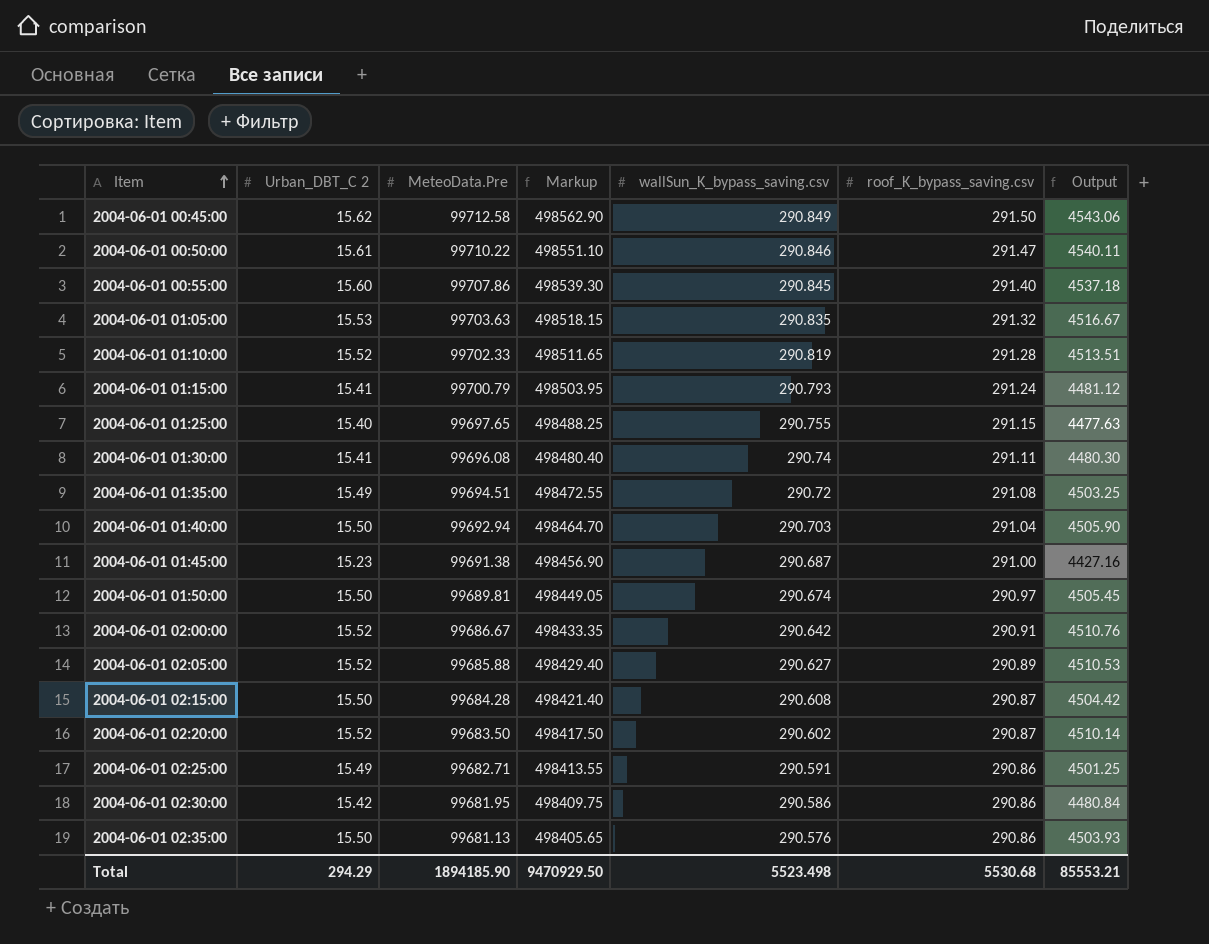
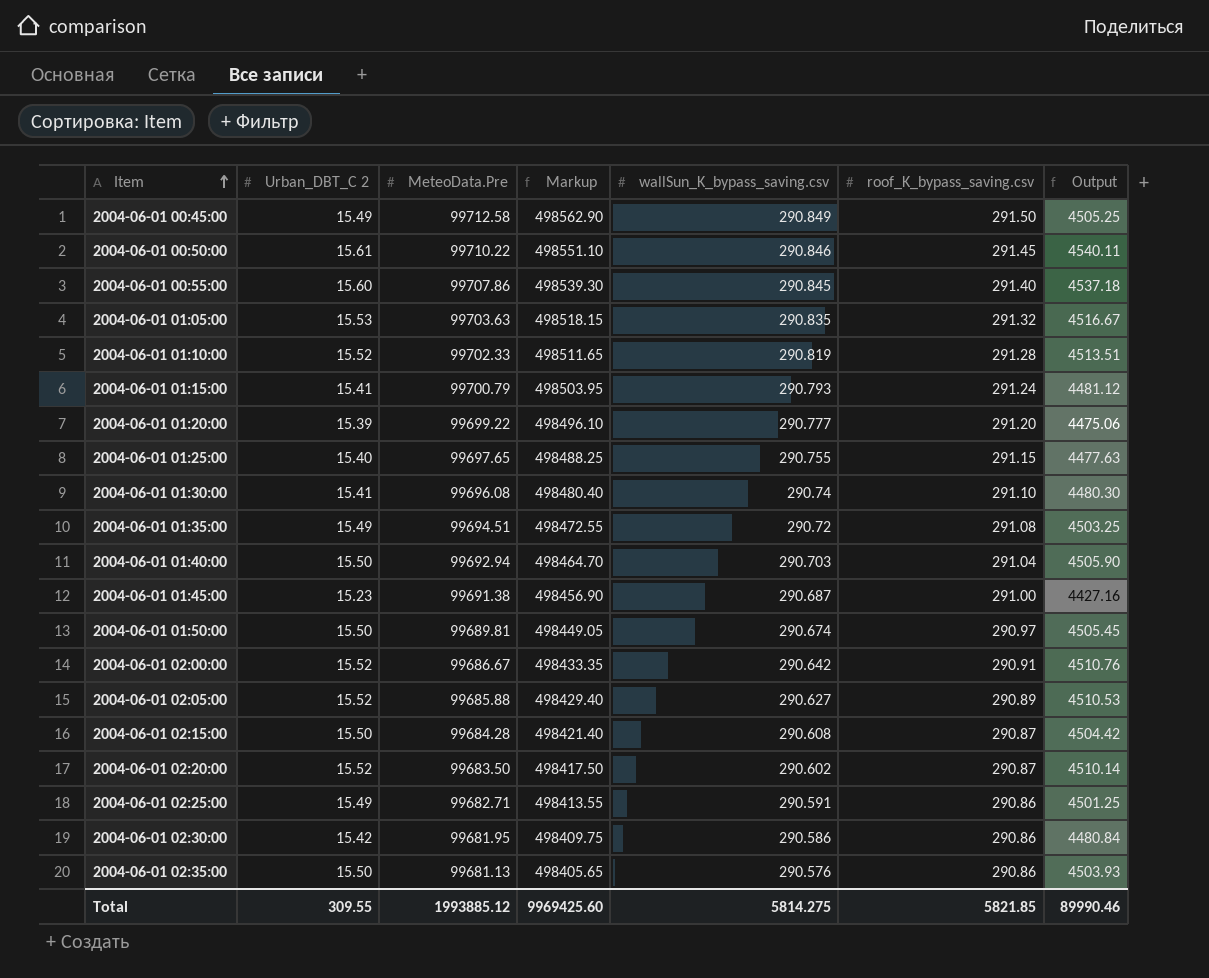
2004-06-01 00:45:00 | Urban_DBT_C 2: 15.62 -> 15.49
2004-06-01 00:45:00 | Output: 4543.06 -> 4505.25
2004-06-01 00:50:00 | roof_K_bypass_saving.csv: 291.47 -> 291.45
row 2004-06-01 01:20:00: none -> 15.39 | 99699.22 | 498496.10 | 290.777 | 291.20 | 4475.06
2004-06-01 01:30:00 | roof_K_bypass_saving.csv: 291.11 -> 291.10
Total | Urban_DBT_C 2: 294.29 -> 309.55
Total | MeteoData.Pre: 1894185.90 -> 1993885.12
Total | Markup: 9470929.50 -> 9969425.60
Total | wallSun_K_bypass_saving.csv: 5523.498 -> 5814.275
Total | roof_K_bypass_saving.csv: 5530.68 -> 5821.85
Total | Output: 85553.21 -> 89990.46

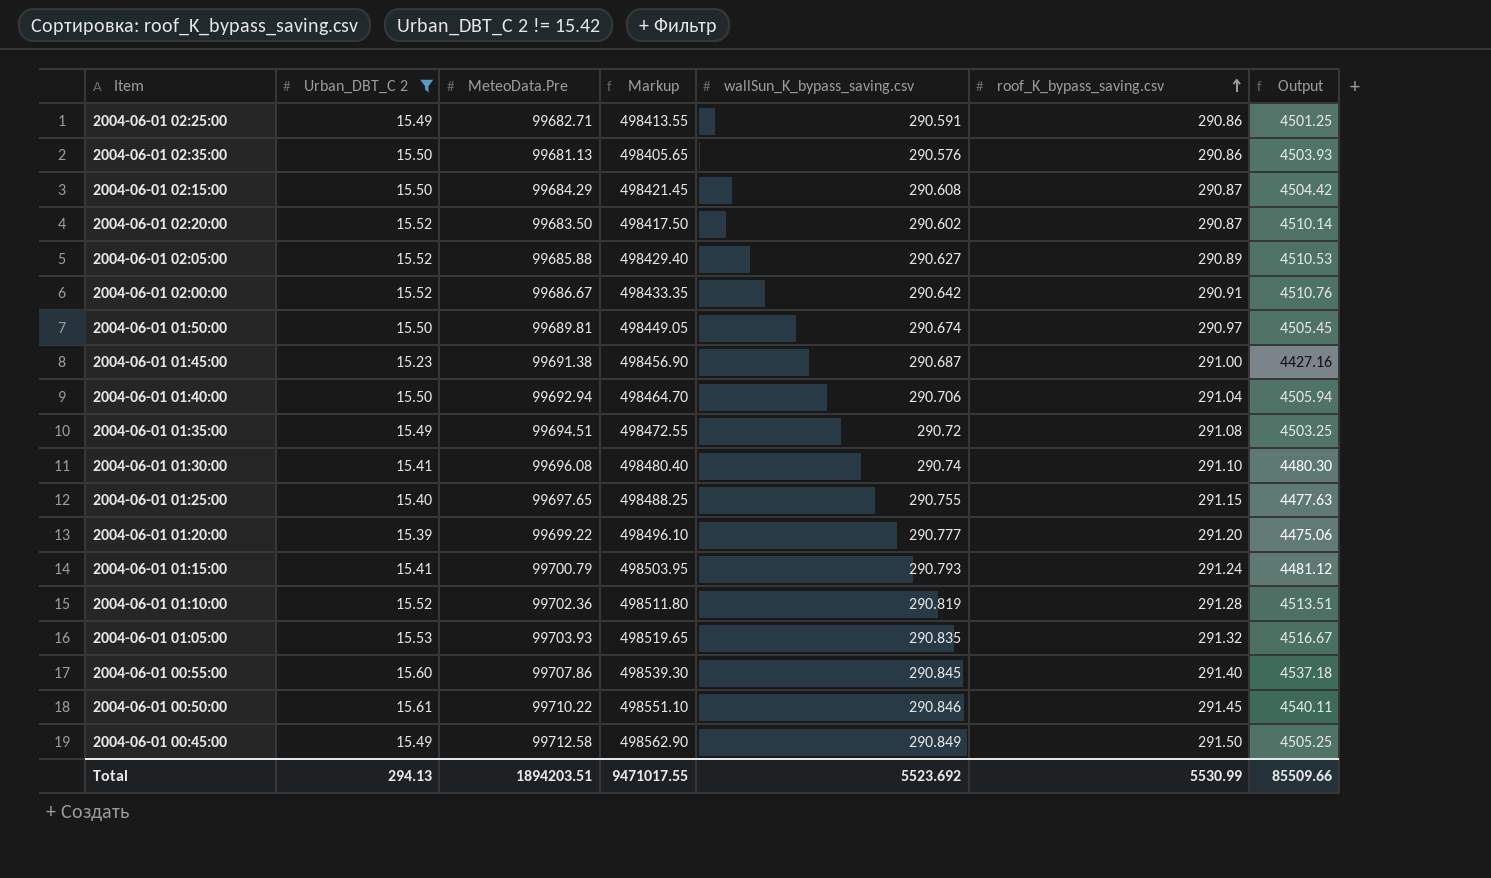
filter: none -> Urban_DBT_C 2 != 15.42
row order: Item ascending -> roof_K_bypass_saving.csv ascending
2004-06-01 02:15:00 | MeteoData.Pre: 99684.28 -> 99684.29
2004-06-01 02:15:00 | Markup: 498421.40 -> 498421.45
2004-06-01 01:40:00 | wallSun_K_bypass_saving.csv: 290.703 -> 290.706
2004-06-01 01:40:00 | Output: 4505.90 -> 4505.94
2004-06-01 01:10:00 | MeteoData.Pre: 99702.33 -> 99702.36
2004-06-01 01:10:00 | Markup: 498511.65 -> 498511.80
2004-06-01 01:05:00 | MeteoData.Pre: 99703.63 -> 99703.93
2004-06-01 01:05:00 | Markup: 498518.15 -> 498519.65
Total | Urban_DBT_C 2: 309.55 -> 294.13
Total | MeteoData.Pre: 1993885.12 -> 1894203.51
Total | Markup: 9969425.60 -> 9471017.55
Total | wallSun_K_bypass_saving.csv: 5814.275 -> 5523.692
Total | roof_K_bypass_saving.csv: 5821.85 -> 5530.99
Total | Output: 89990.46 -> 85509.66

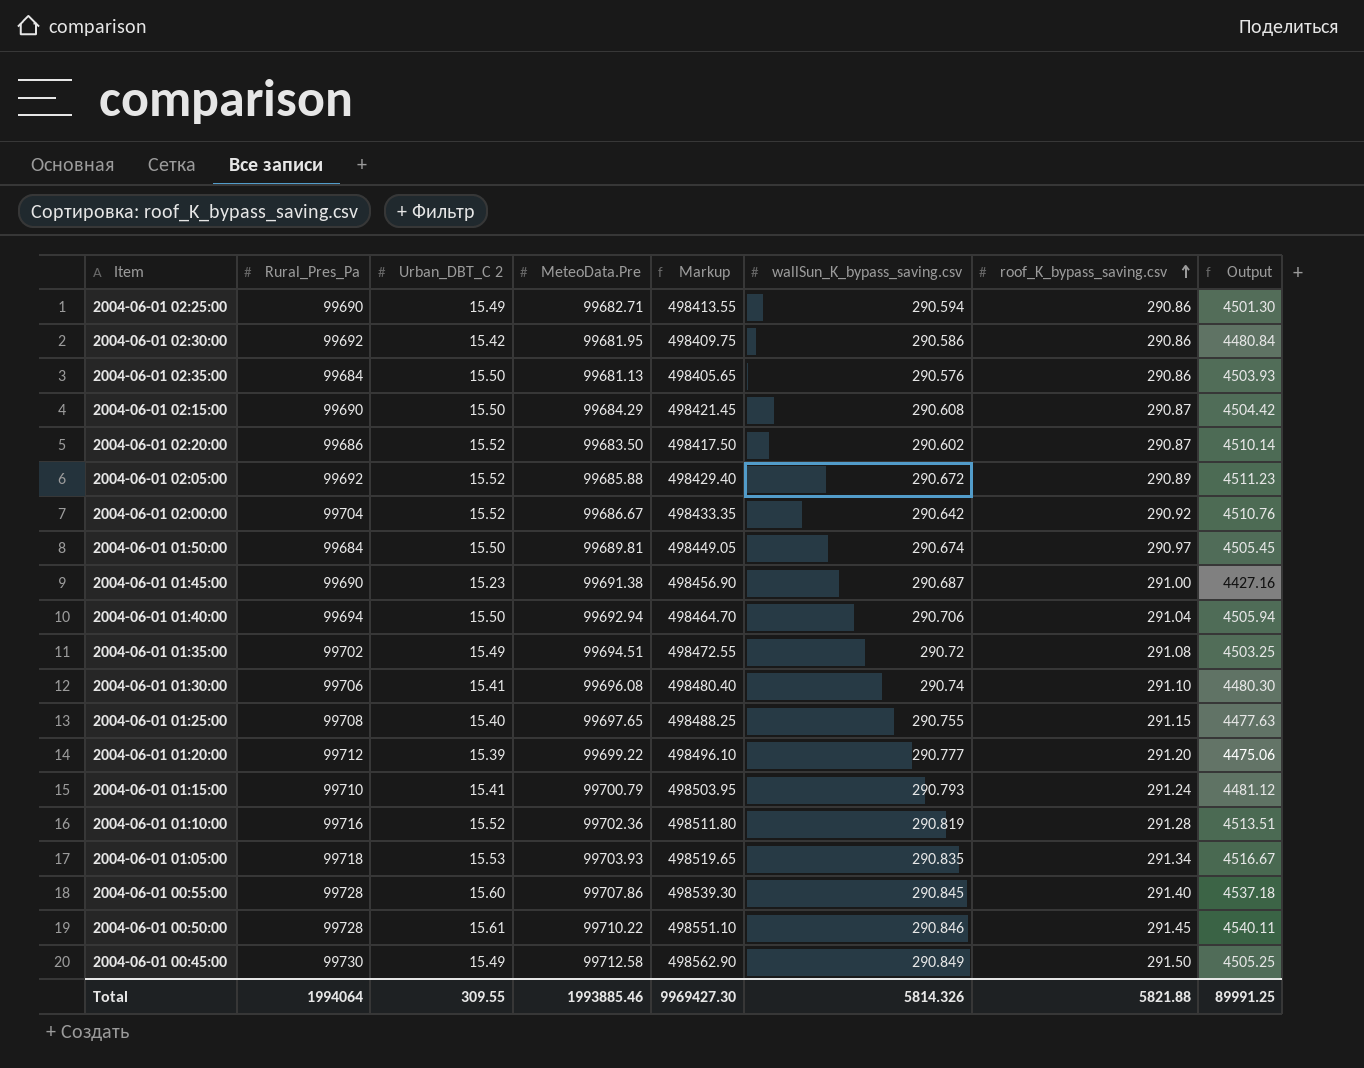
filter: Urban_DBT_C 2 != 15.42 -> none
column Rural_Pres_Pa | position: none -> 2
2004-06-01 02:25:00 | wallSun_K_bypass_saving.csv: 290.591 -> 290.594
2004-06-01 02:25:00 | Output: 4501.25 -> 4501.30
2004-06-01 02:05:00 | wallSun_K_bypass_saving.csv: 290.627 -> 290.672
2004-06-01 02:05:00 | Output: 4510.53 -> 4511.23
2004-06-01 02:00:00 | roof_K_bypass_saving.csv: 290.91 -> 290.92
2004-06-01 01:05:00 | roof_K_bypass_saving.csv: 291.32 -> 291.34
Total | Urban_DBT_C 2: 294.13 -> 309.55
Total | MeteoData.Pre: 1894203.51 -> 1993885.46
Total | Markup: 9471017.55 -> 9969427.30
Total | wallSun_K_bypass_saving.csv: 5523.692 -> 5814.326
Total | roof_K_bypass_saving.csv: 5530.99 -> 5821.88
Total | Output: 85509.66 -> 89991.25

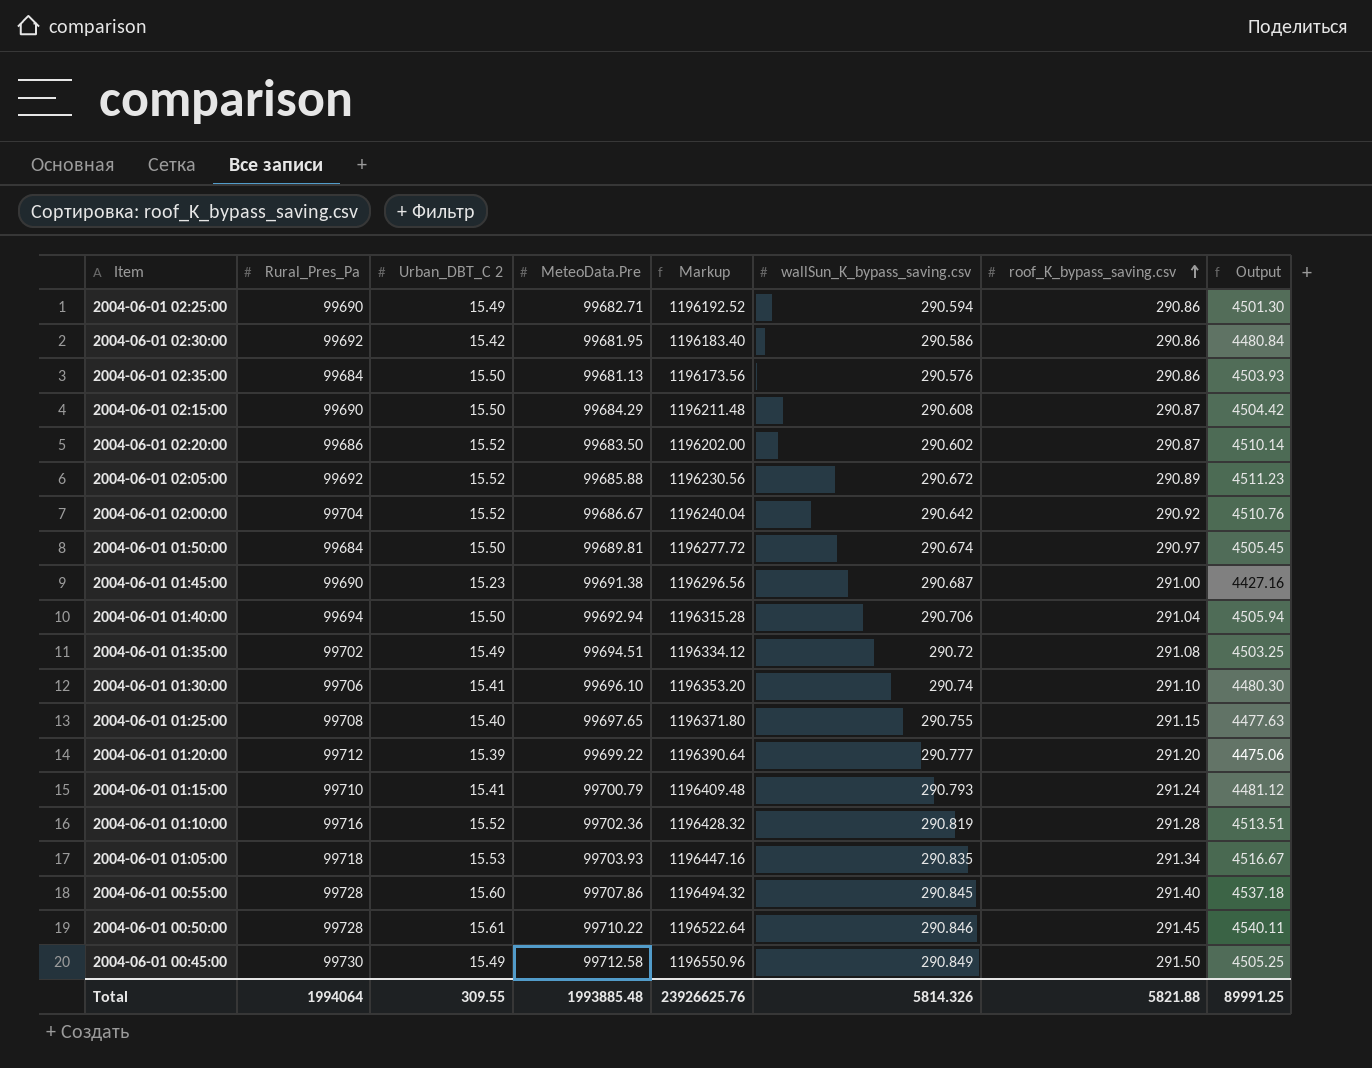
column Markup | formula: [MeteoData.Pre] * 5 -> [MeteoData.Pre] * 12
2004-06-01 01:30:00 | MeteoData.Pre: 99696.08 -> 99696.10
Total | MeteoData.Pre: 1993885.46 -> 1993885.48
Total | Markup: 9969427.30 -> 23926625.76

